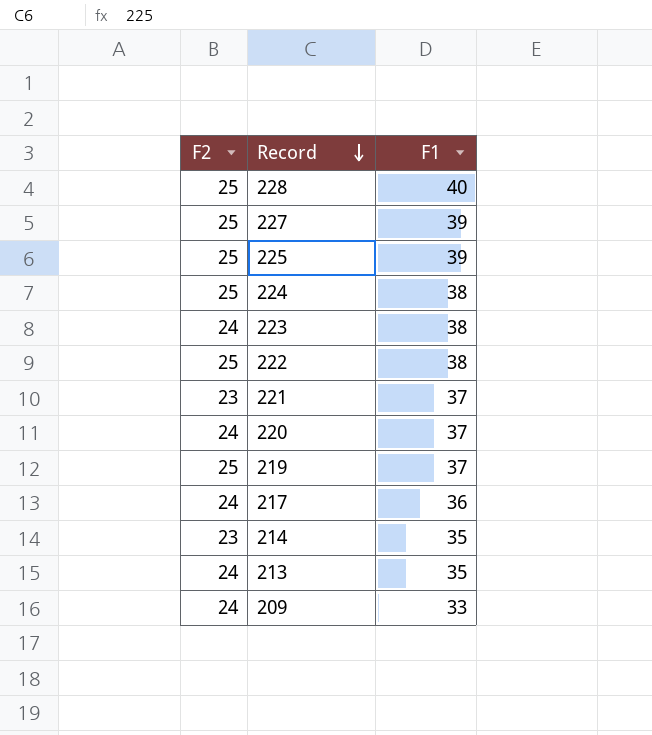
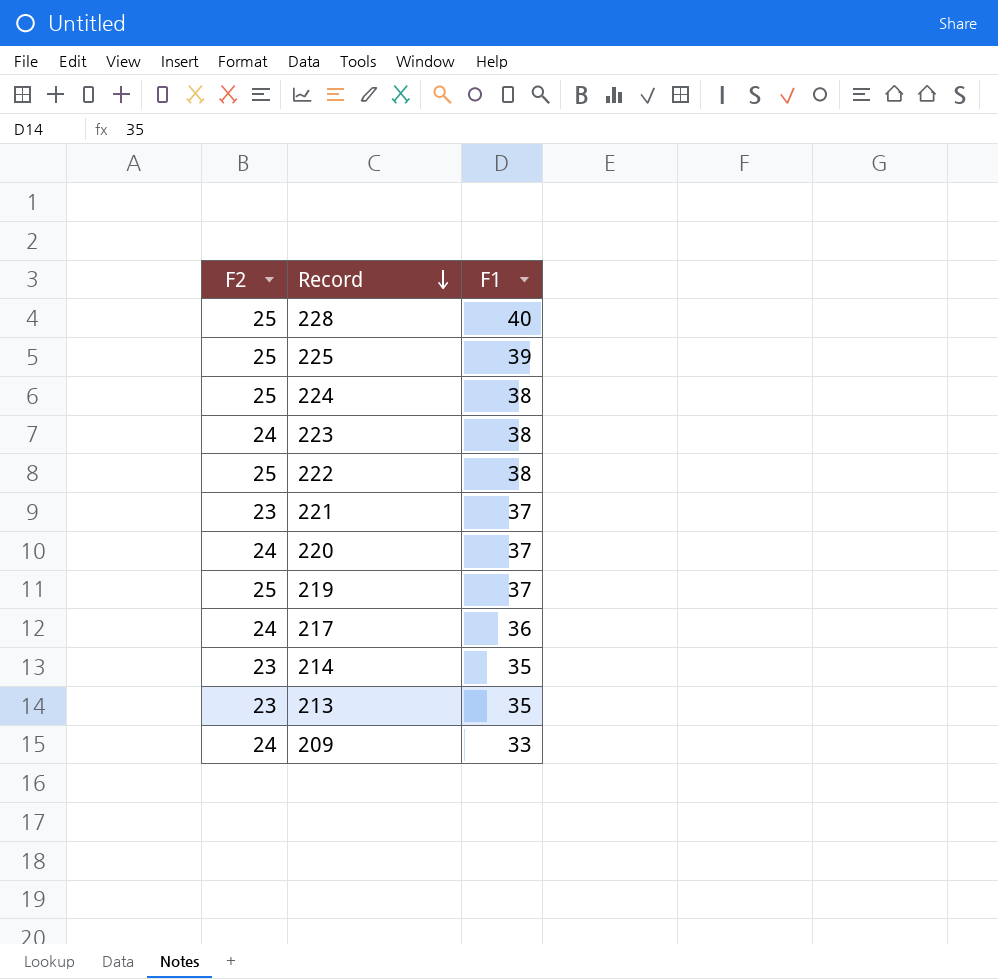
row 227: 25 | 39 -> none
213 | F2: 24 -> 23

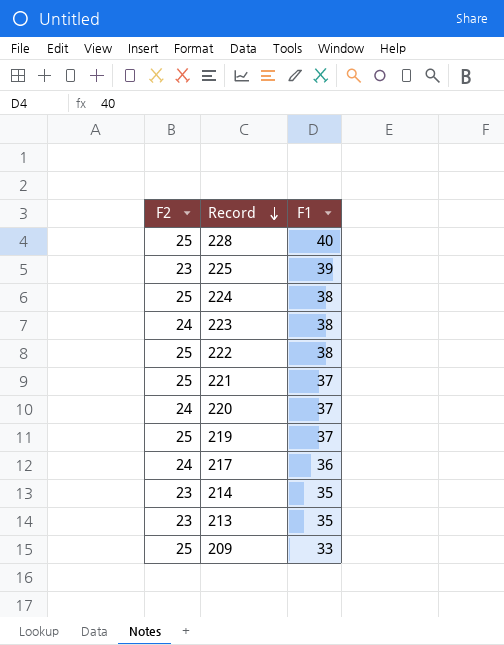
225 | F2: 25 -> 23
221 | F2: 23 -> 25
209 | F2: 24 -> 25

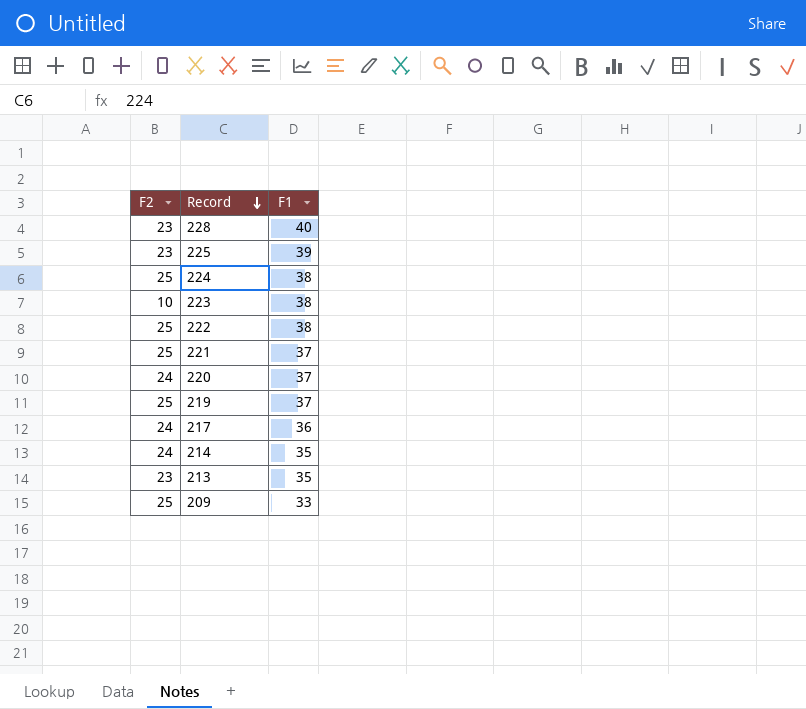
228 | F2: 25 -> 23
223 | F2: 24 -> 10
214 | F2: 23 -> 24

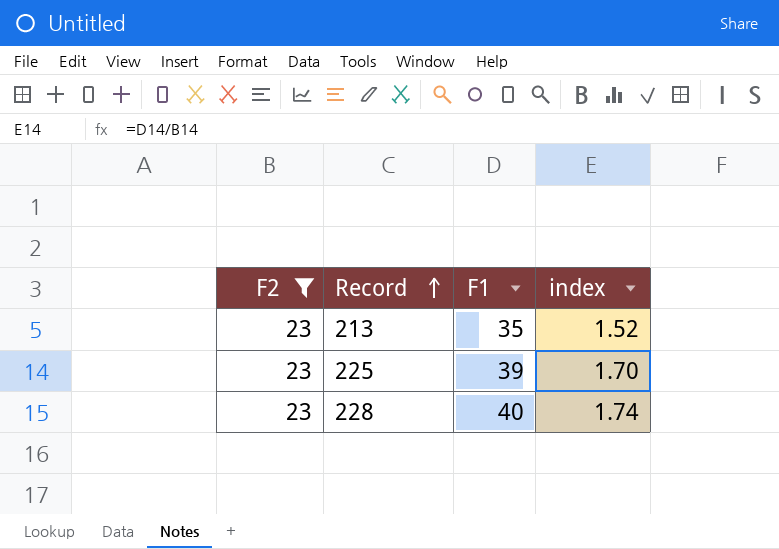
filter: none -> F2 = 23
row order: Record descending -> Record ascending
column index | formula: none -> [F1] / [F2]

